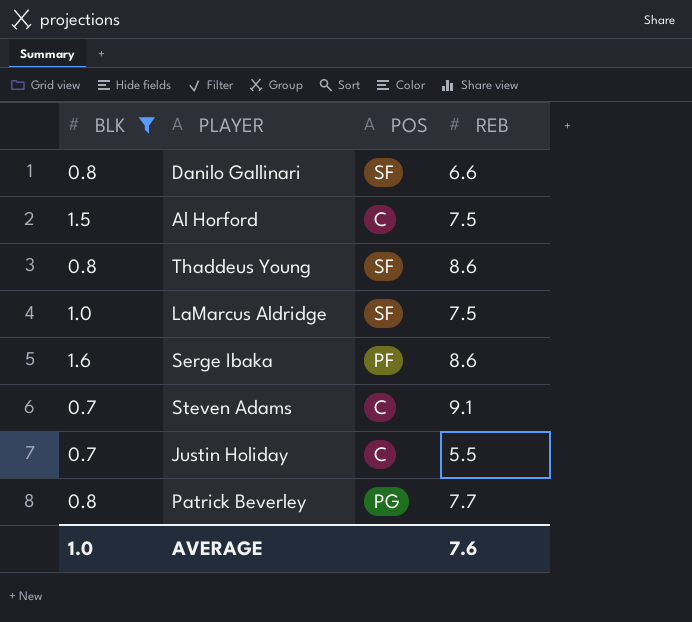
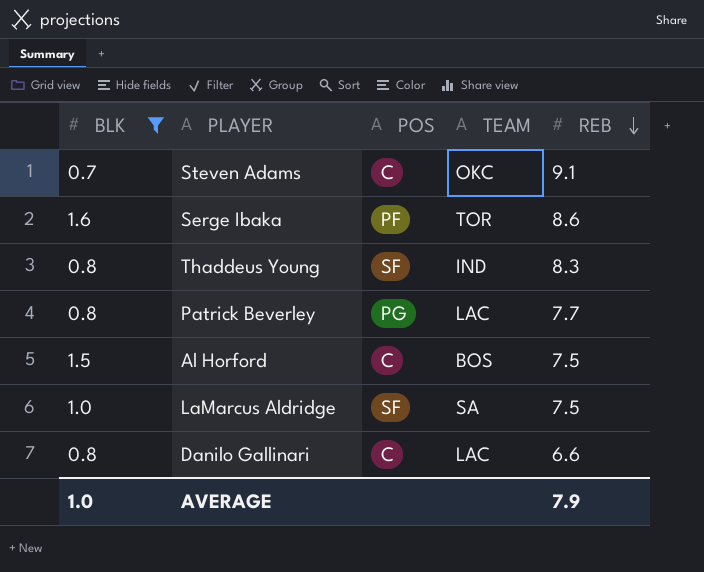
row order: none -> REB descending
column TEAM | position: none -> 4
row Justin Holiday: 0.7 | C | 5.5 -> none
Thaddeus Young | REB: 8.6 -> 8.3
Danilo Gallinari | POS: SF -> C
AVERAGE | REB: 7.6 -> 7.9

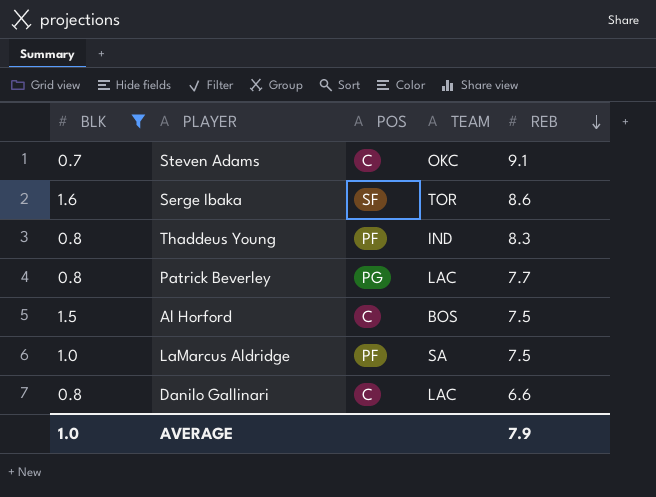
Serge Ibaka | POS: PF -> SF
Thaddeus Young | POS: SF -> PF
LaMarcus Aldridge | POS: SF -> PF

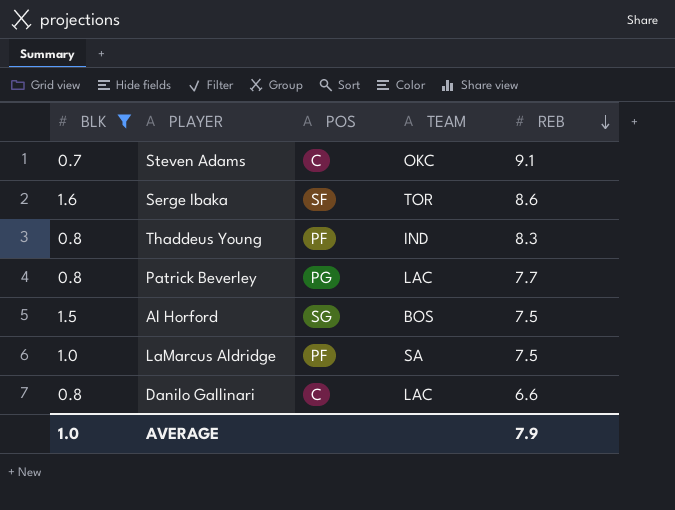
Al Horford | POS: C -> SG

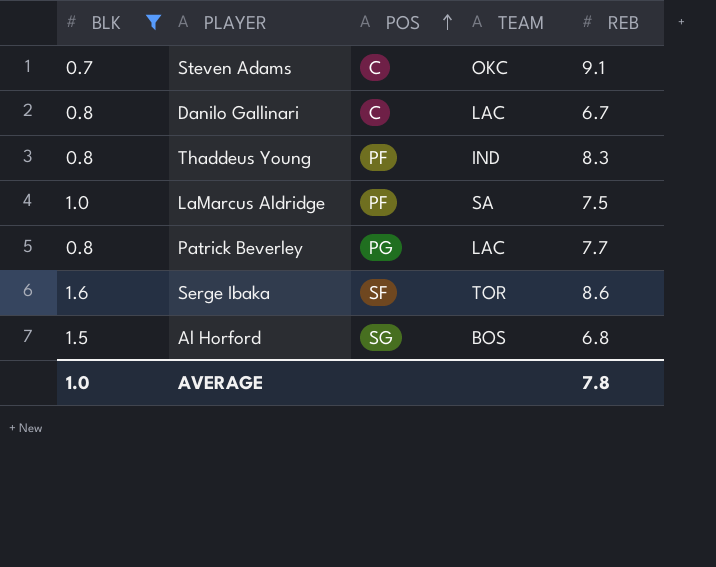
row order: REB descending -> POS ascending
Danilo Gallinari | REB: 6.6 -> 6.7
Al Horford | REB: 7.5 -> 6.8
AVERAGE | REB: 7.9 -> 7.8

